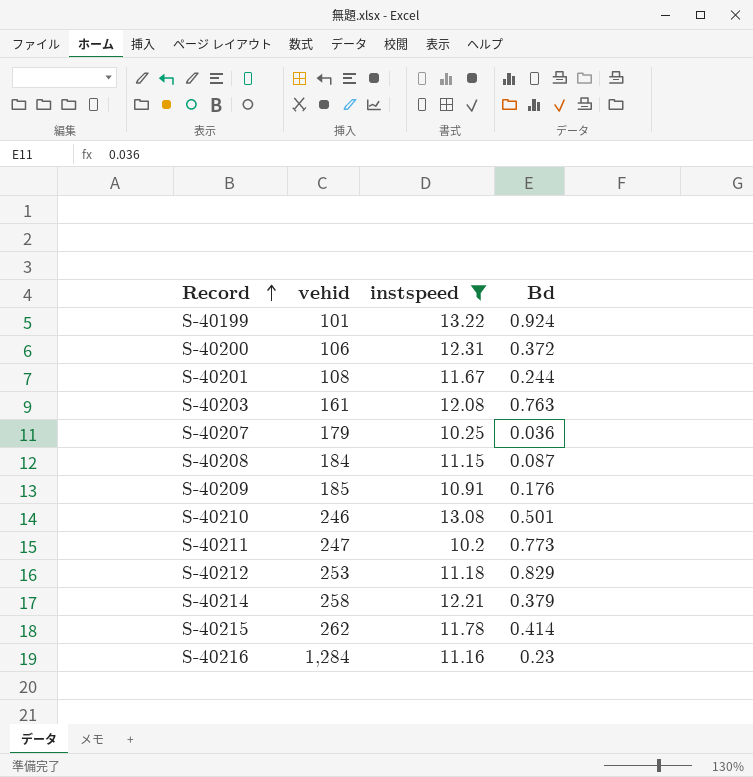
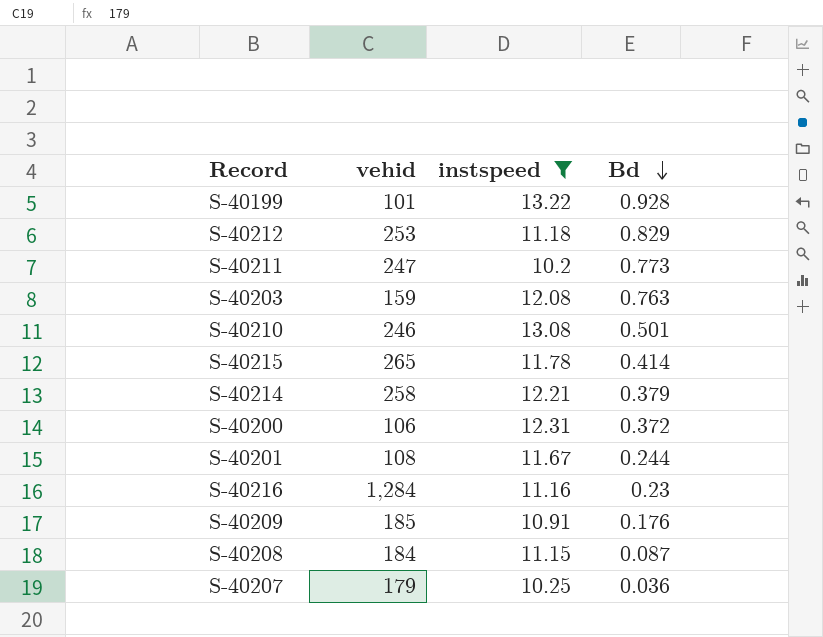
row order: Record ascending -> Bd descending
S-40199 | Bd: 0.924 -> 0.928
S-40203 | vehid: 161 -> 159
S-40215 | vehid: 262 -> 265

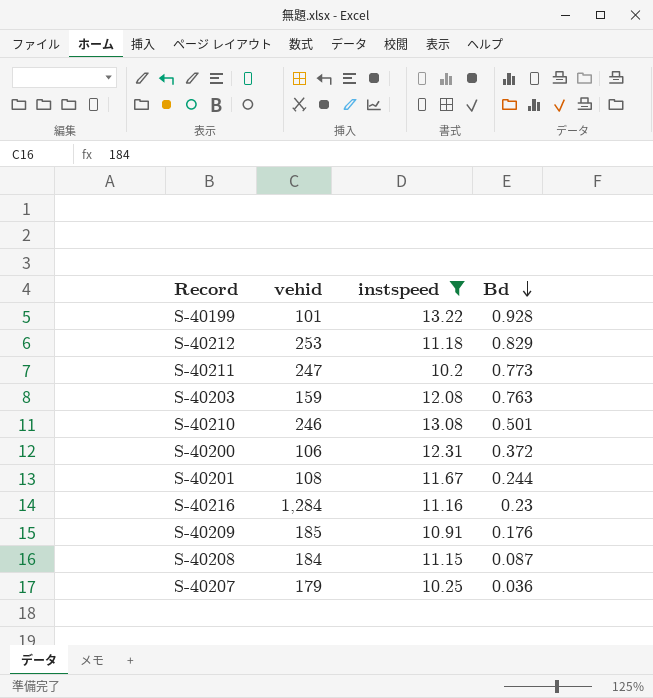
row S-40215: 265 | 11.78 | 0.414 -> none
row S-40214: 258 | 12.21 | 0.379 -> none

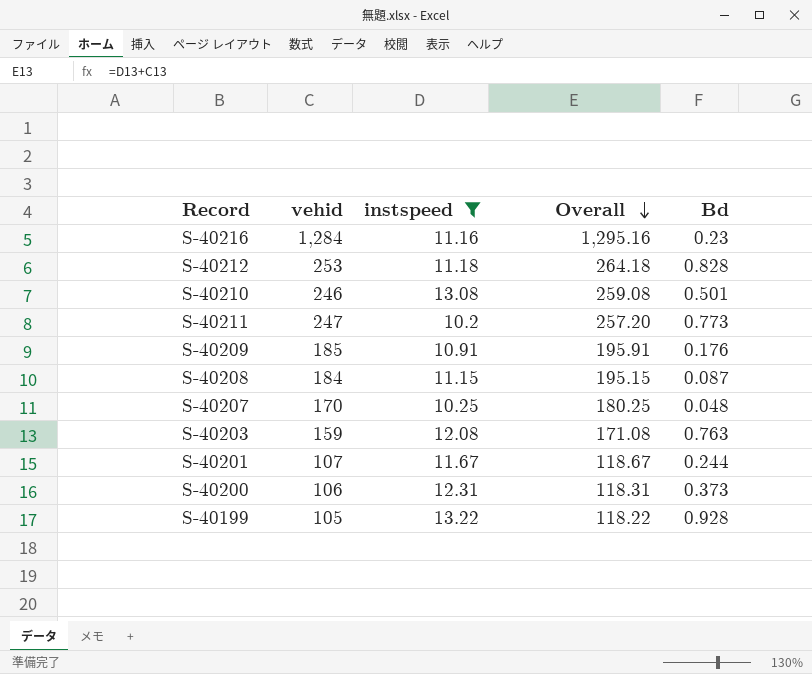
row order: Bd descending -> Overall descending
column Overall | formula: none -> [vehid] + [instspeed]
S-40212 | Bd: 0.829 -> 0.828
S-40207 | vehid: 179 -> 170
S-40207 | Bd: 0.036 -> 0.048
S-40201 | vehid: 108 -> 107
S-40200 | Bd: 0.372 -> 0.373
S-40199 | vehid: 101 -> 105

